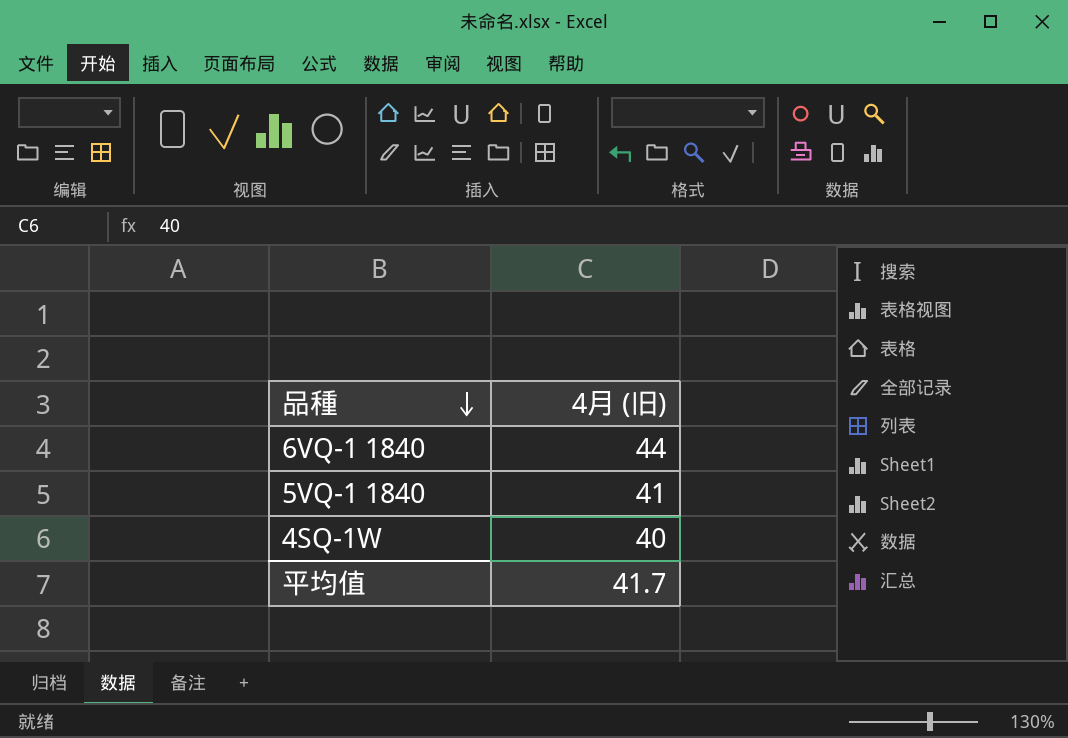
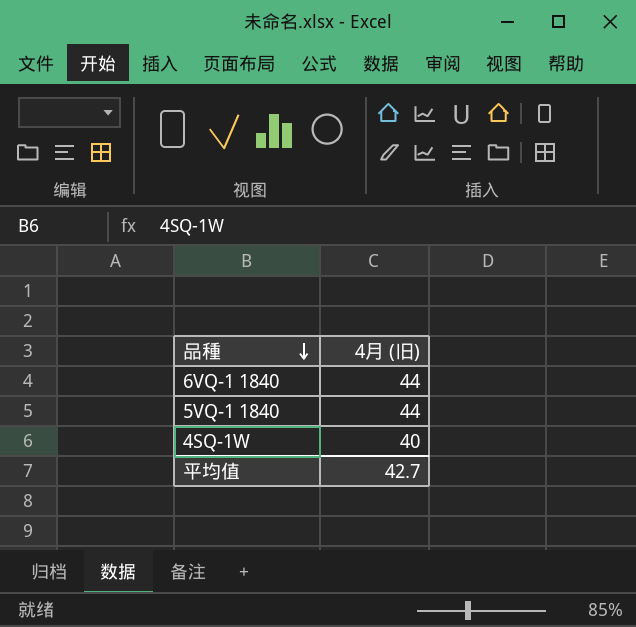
5VQ-1 1840 | 4月 (旧): 41 -> 44
平均值 | 4月 (旧): 41.7 -> 42.7

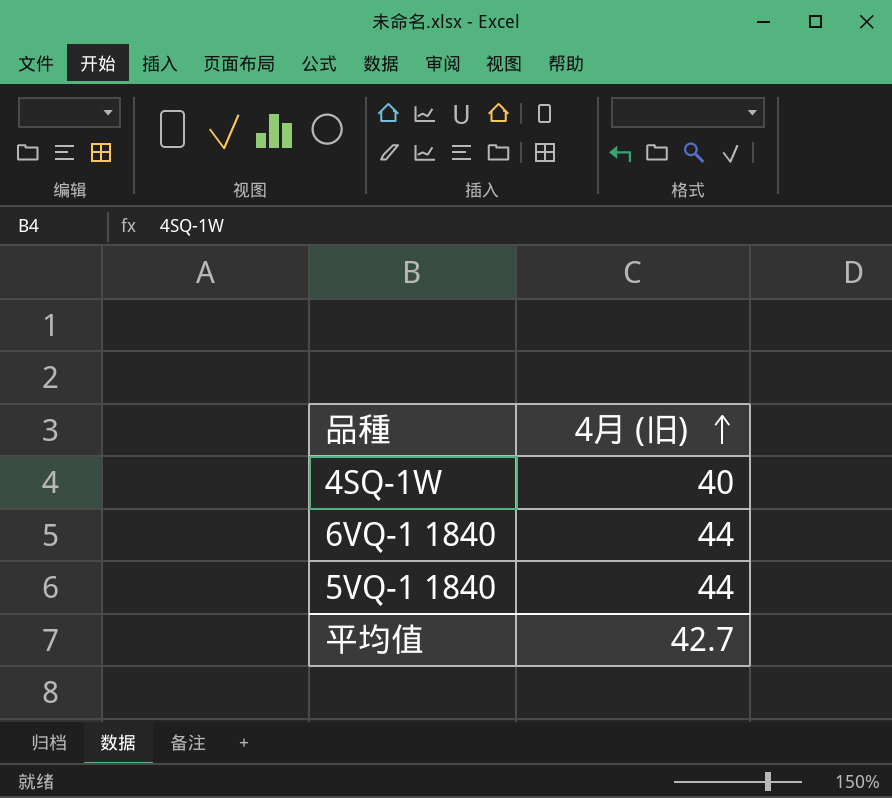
row order: 品種 descending -> 4月 (旧) ascending

